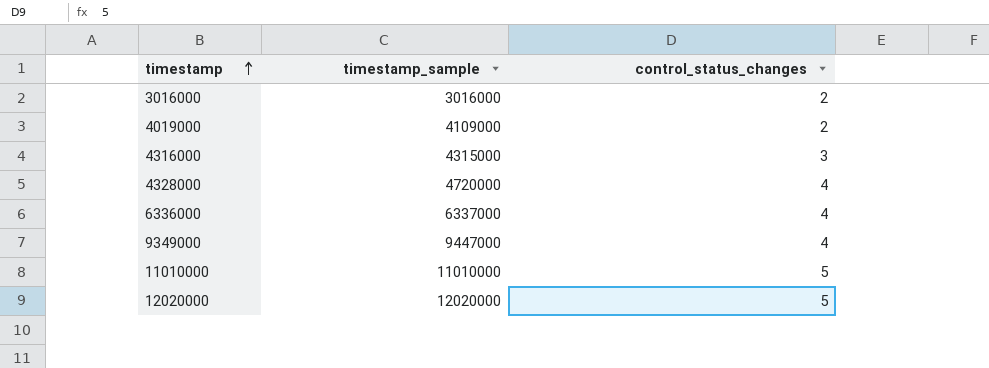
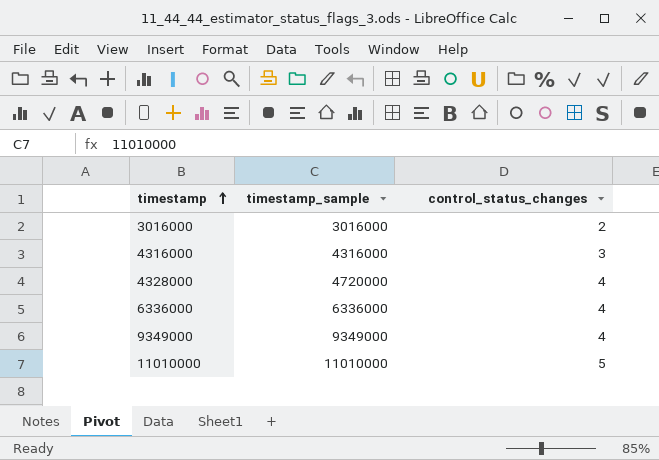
row 4019000: 4109000 | 2 -> none
row 12020000: 12020000 | 5 -> none
4316000 | timestamp_sample: 4315000 -> 4316000
6336000 | timestamp_sample: 6337000 -> 6336000
9349000 | timestamp_sample: 9447000 -> 9349000

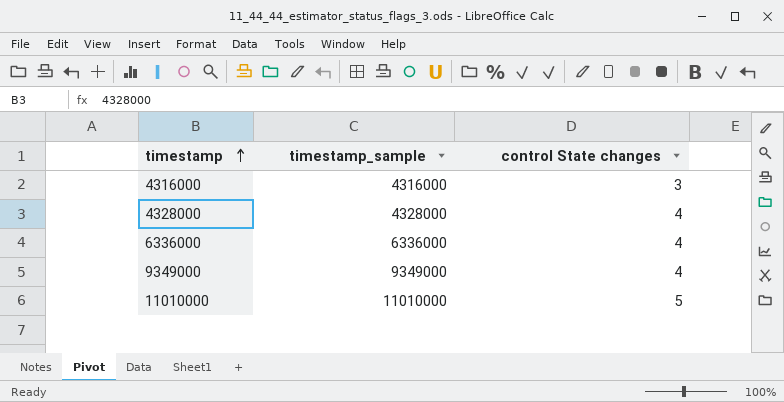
column name: control_status_changes -> control State changes
row 3016000: 3016000 | 2 -> none
4328000 | timestamp_sample: 4720000 -> 4328000

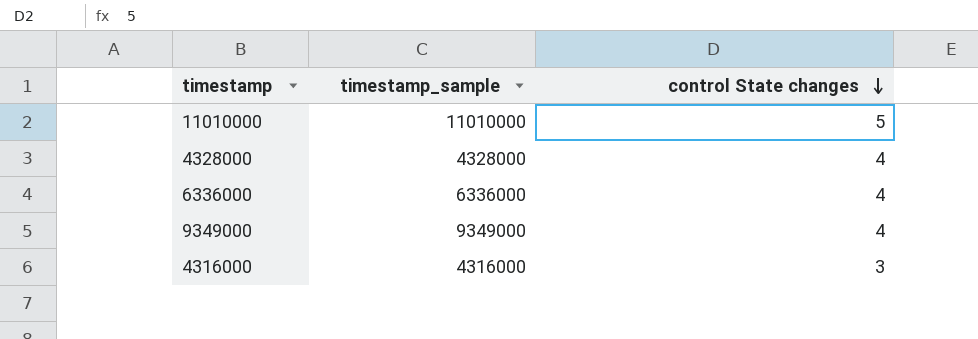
row order: timestamp ascending -> control State changes descending

